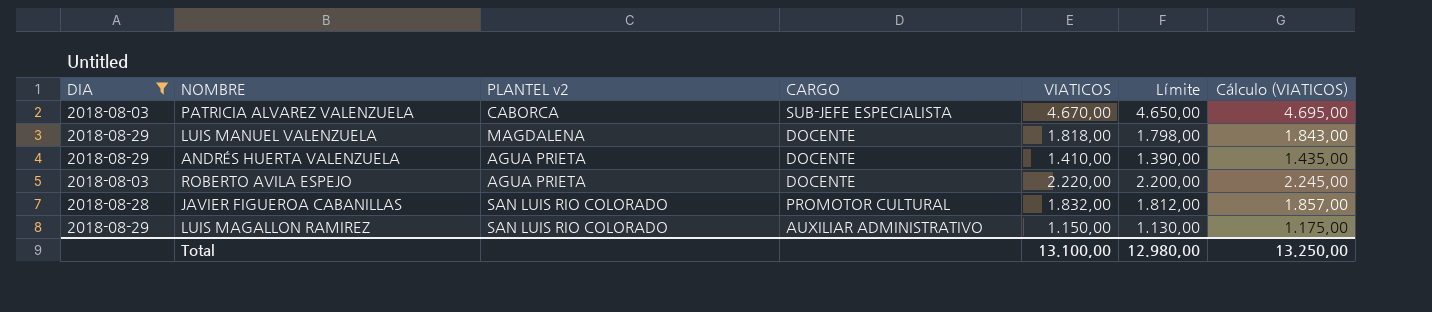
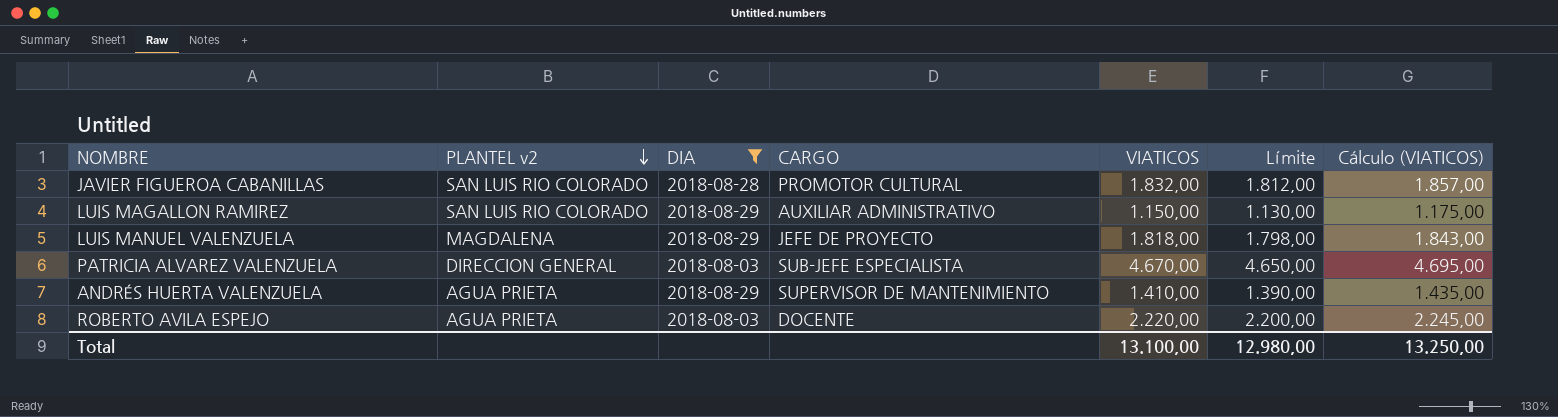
row order: none -> PLANTEL v2 descending
column DIA | position: 1 -> 3
LUIS MANUEL VALENZUELA | CARGO: DOCENTE -> JEFE DE PROYECTO
PATRICIA ALVAREZ VALENZUELA | PLANTEL v2: CABORCA -> DIRECCION GENERAL
ANDRÉS HUERTA VALENZUELA | CARGO: DOCENTE -> SUPERVISOR DE MANTENIMIENTO

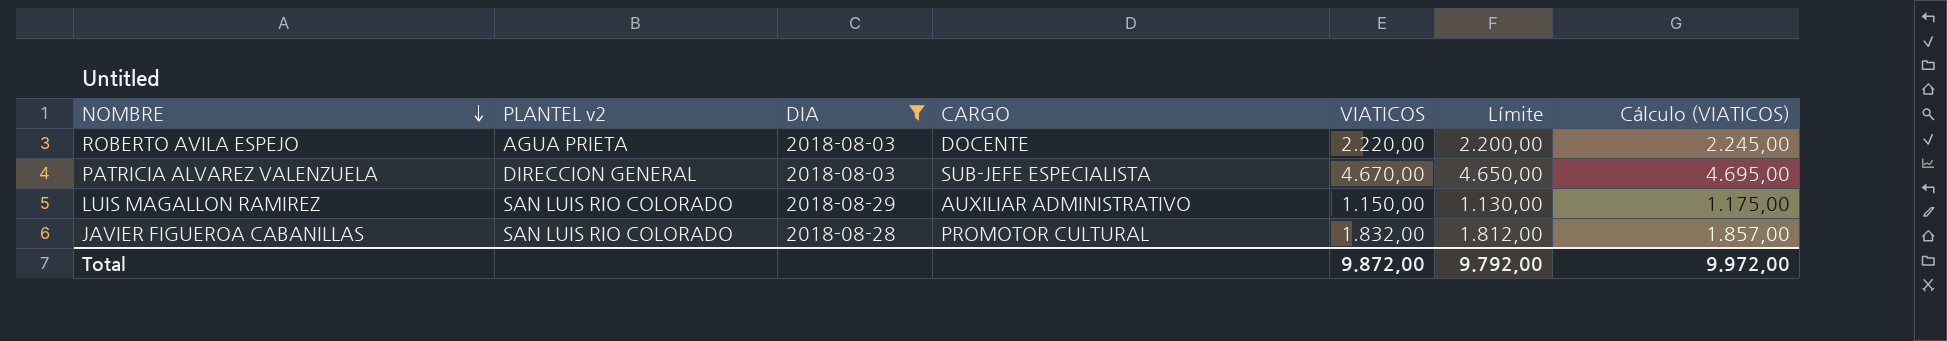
row order: PLANTEL v2 descending -> NOMBRE descending
row LUIS MANUEL VALENZUELA: MAGDALENA | 2018-08-29 | JEFE DE PROYECTO | 1.818,00 | 1.798,00 | 1.843,00 -> none
row ANDRÉS HUERTA VALENZUELA: AGUA PRIETA | 2018-08-29 | SUPERVISOR DE MANTENIMIENTO | 1.410,00 | 1.390,00 | 1.435,00 -> none
Total | VIATICOS: 13.100,00 -> 9.872,00
Total | Límite: 12.980,00 -> 9.792,00
Total | Cálculo (VIATICOS): 13.250,00 -> 9.972,00

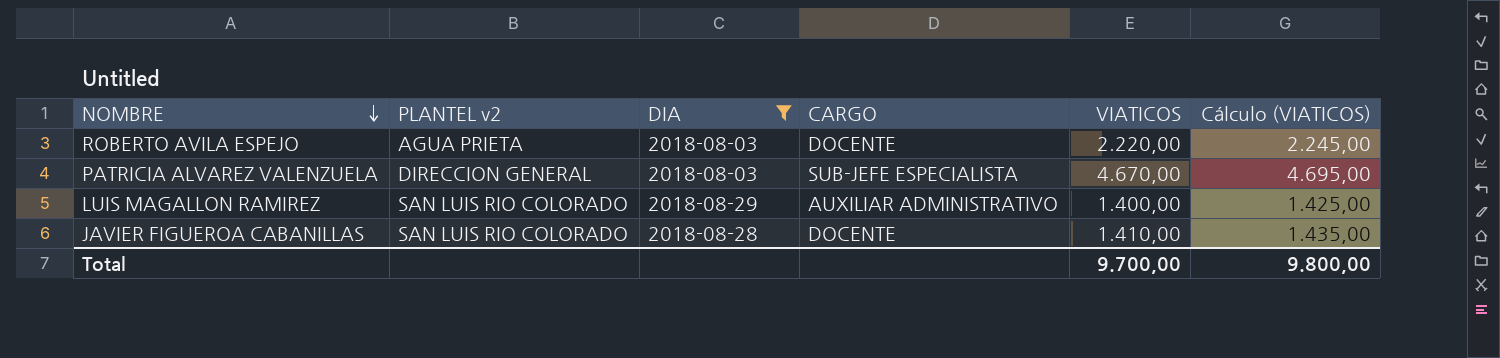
column Límite | formula: [VIATICOS] - 20 -> none
LUIS MAGALLON RAMIREZ | VIATICOS: 1.150,00 -> 1.400,00
LUIS MAGALLON RAMIREZ | Cálculo (VIATICOS): 1.175,00 -> 1.425,00
JAVIER FIGUEROA CABANILLAS | CARGO: PROMOTOR CULTURAL -> DOCENTE
JAVIER FIGUEROA CABANILLAS | VIATICOS: 1.832,00 -> 1.410,00
JAVIER FIGUEROA CABANILLAS | Cálculo (VIATICOS): 1.857,00 -> 1.435,00
Total | VIATICOS: 9.872,00 -> 9.700,00
Total | Cálculo (VIATICOS): 9.972,00 -> 9.800,00

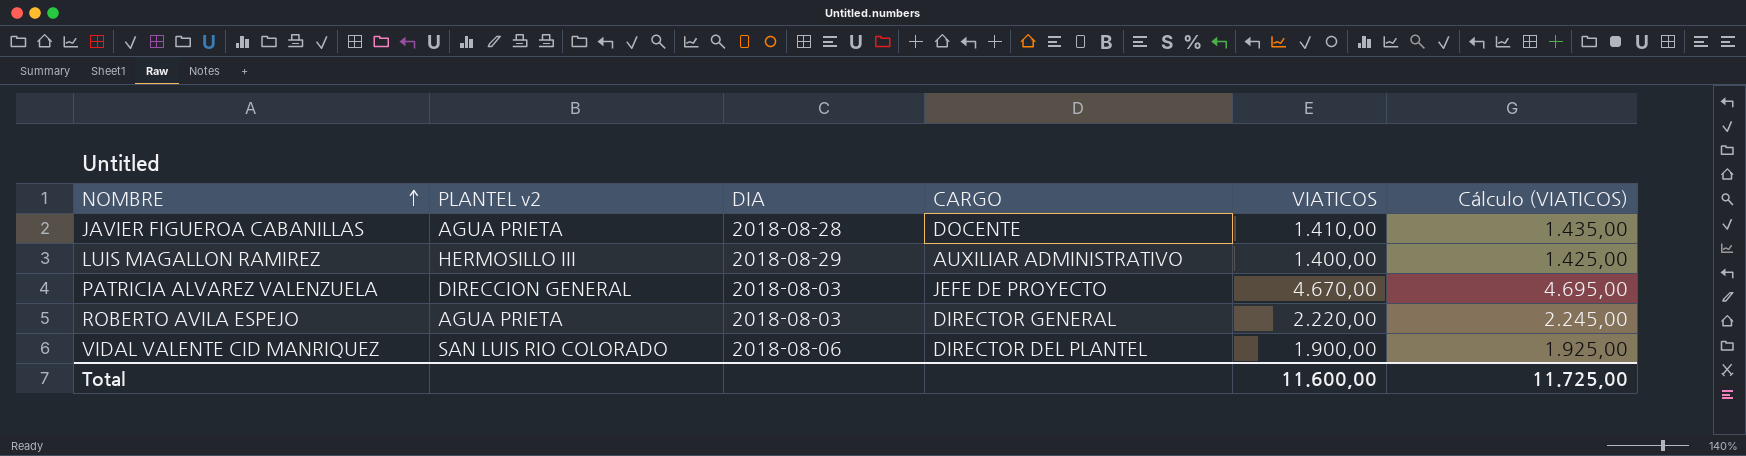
filter: DIA != 2018-08-06 -> none
row order: NOMBRE descending -> NOMBRE ascending
JAVIER FIGUEROA CABANILLAS | PLANTEL v2: SAN LUIS RIO COLORADO -> AGUA PRIETA
LUIS MAGALLON RAMIREZ | PLANTEL v2: SAN LUIS RIO COLORADO -> HERMOSILLO III
PATRICIA ALVAREZ VALENZUELA | CARGO: SUB-JEFE ESPECIALISTA -> JEFE DE PROYECTO
ROBERTO AVILA ESPEJO | CARGO: DOCENTE -> DIRECTOR GENERAL
Total | VIATICOS: 9.700,00 -> 11.600,00
Total | Cálculo (VIATICOS): 9.800,00 -> 11.725,00

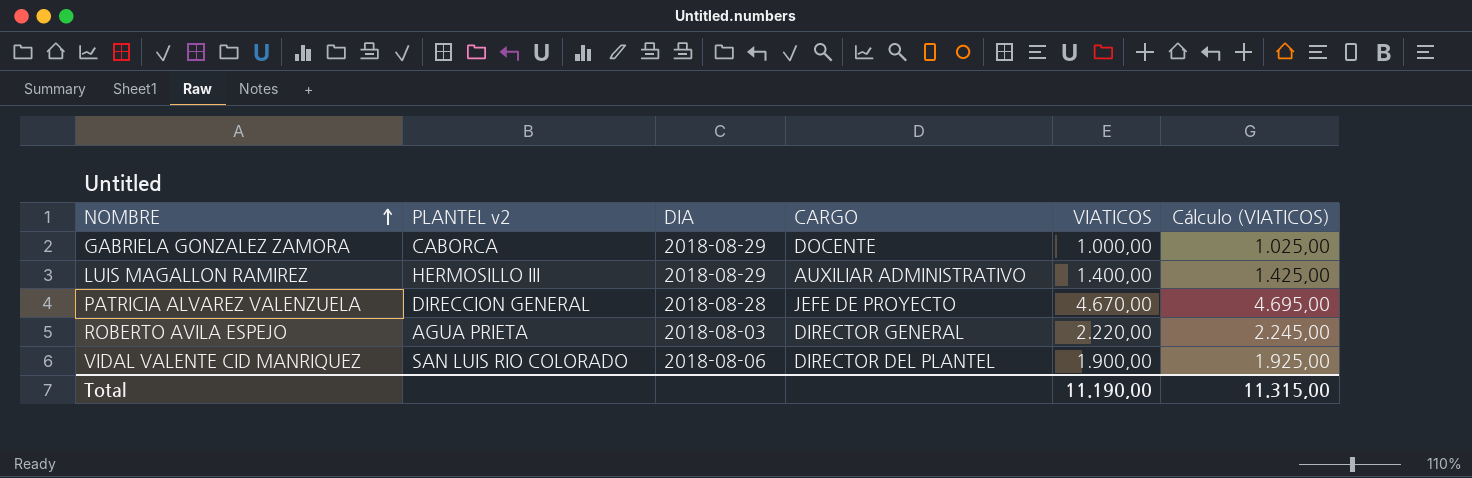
row JAVIER FIGUEROA CABANILLAS: AGUA PRIETA | 2018-08-28 | DOCENTE | 1.410,00 | 1.435,00 -> none
row GABRIELA GONZALEZ ZAMORA: none -> CABORCA | 2018-08-29 | DOCENTE | 1.000,00 | 1.025,00
PATRICIA ALVAREZ VALENZUELA | DIA: 2018-08-03 -> 2018-08-28
Total | VIATICOS: 11.600,00 -> 11.190,00
Total | Cálculo (VIATICOS): 11.725,00 -> 11.315,00

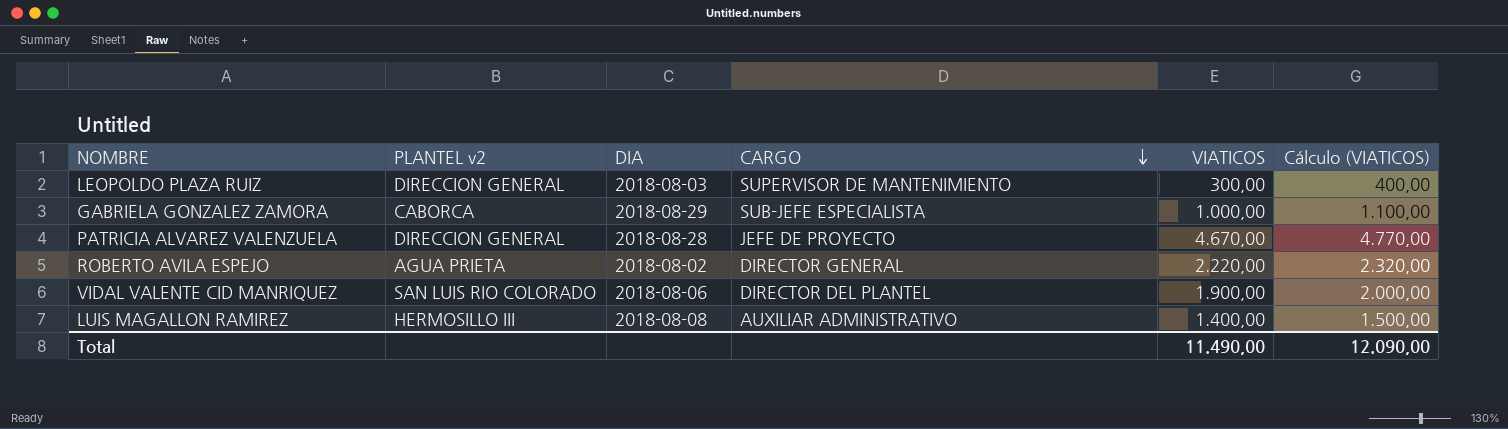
row order: NOMBRE ascending -> CARGO descending
column Cálculo (VIATICOS) | formula: [VIATICOS] + 25 -> [VIATICOS] + 100
row LEOPOLDO PLAZA RUIZ: none -> DIRECCION GENERAL | 2018-08-03 | SUPERVISOR DE MANTENIMIENTO | 300,00 | 400,00
GABRIELA GONZALEZ ZAMORA | CARGO: DOCENTE -> SUB-JEFE ESPECIALISTA
ROBERTO AVILA ESPEJO | DIA: 2018-08-03 -> 2018-08-02
LUIS MAGALLON RAMIREZ | DIA: 2018-08-29 -> 2018-08-08
Total | VIATICOS: 11.190,00 -> 11.490,00
Total | Cálculo (VIATICOS): 11.315,00 -> 12.090,00

